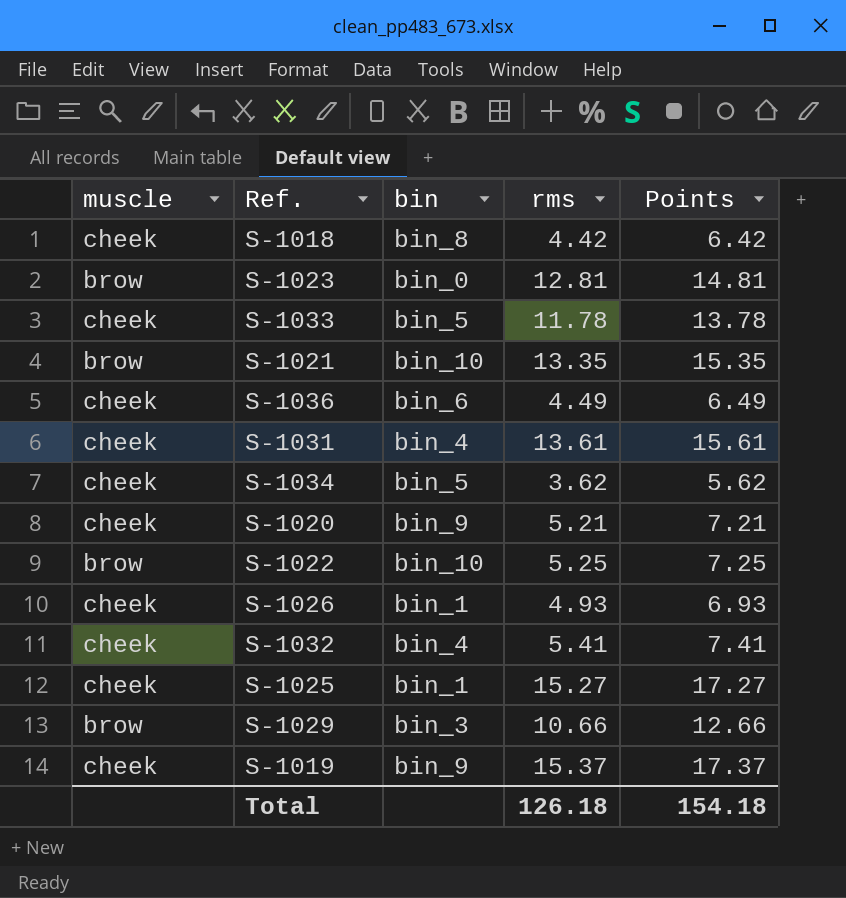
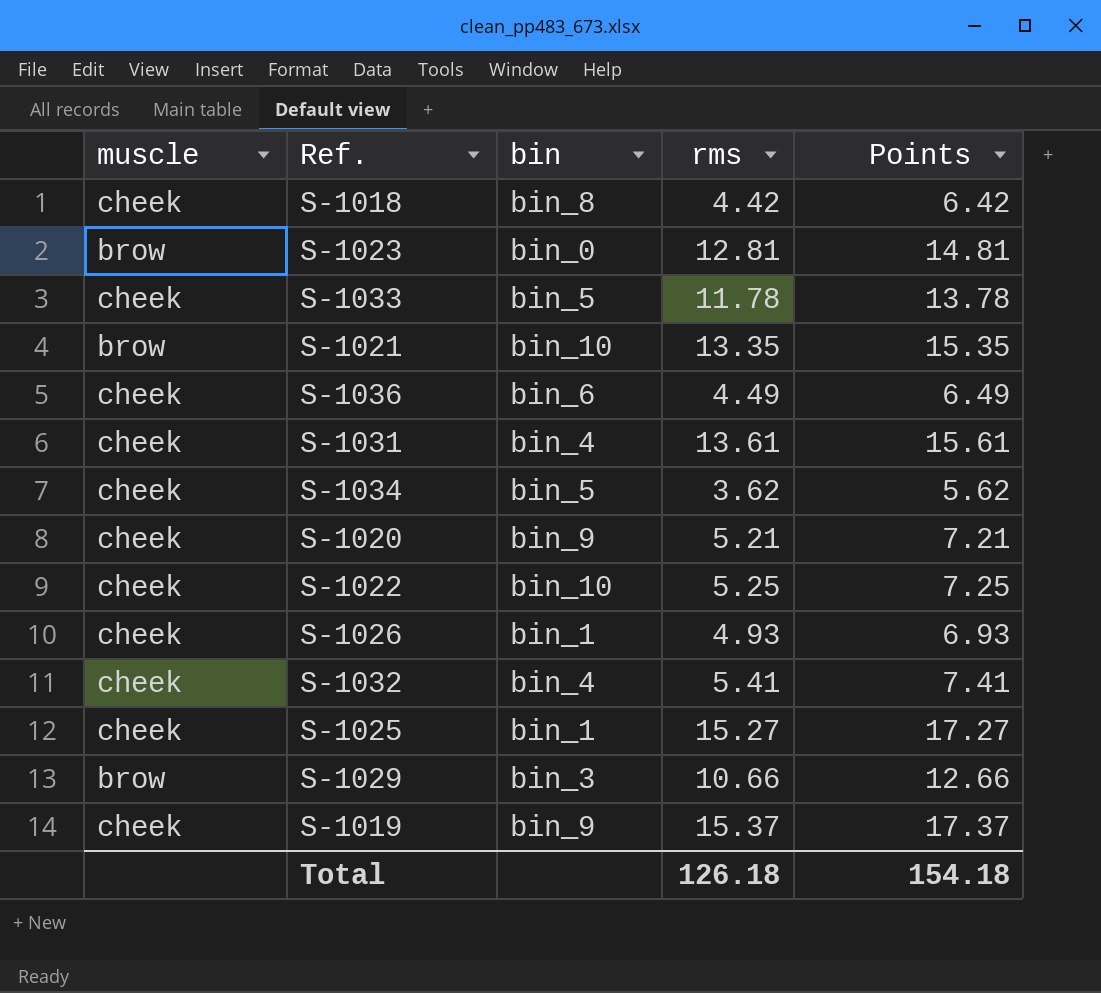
S-1022 | muscle: brow -> cheek

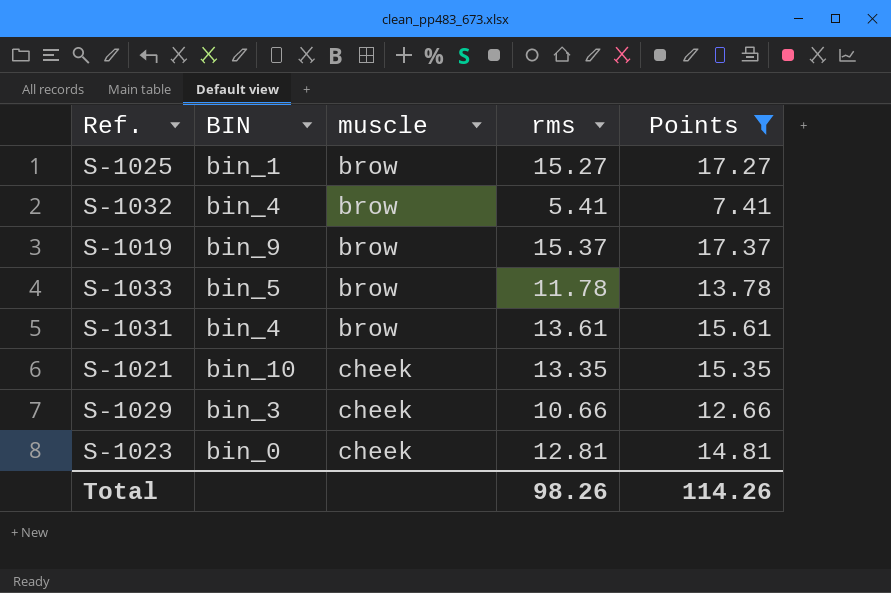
filter: none -> Points >= 7.41
row order: none -> muscle ascending
column name: bin -> BIN
column muscle | position: 1 -> 3
S-1025 | muscle: cheek -> brow
S-1032 | muscle: cheek -> brow
S-1019 | muscle: cheek -> brow
S-1033 | muscle: cheek -> brow
S-1031 | muscle: cheek -> brow
S-1021 | muscle: brow -> cheek
S-1029 | muscle: brow -> cheek
S-1023 | muscle: brow -> cheek
Total | rms: 126.18 -> 98.26
Total | Points: 154.18 -> 114.26

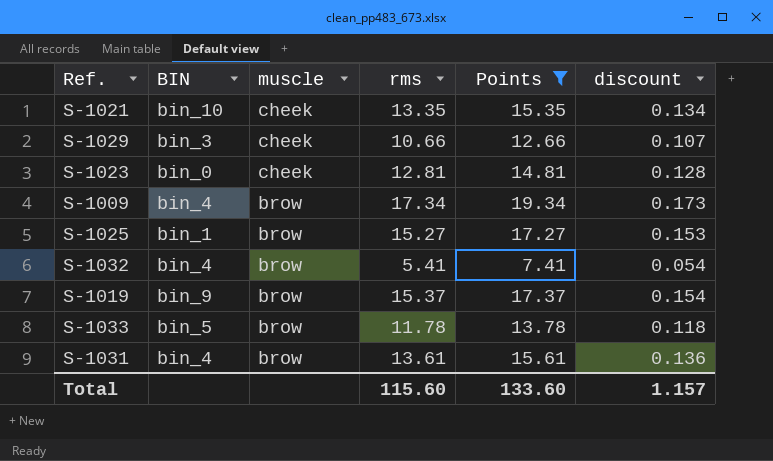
row order: muscle ascending -> muscle descending
column discount | formula: none -> [rms] * 0.01
row S-1009: none -> bin_4 | brow | 17.34 | 19.34 | 0.173
Total | rms: 98.26 -> 115.60
Total | Points: 114.26 -> 133.60

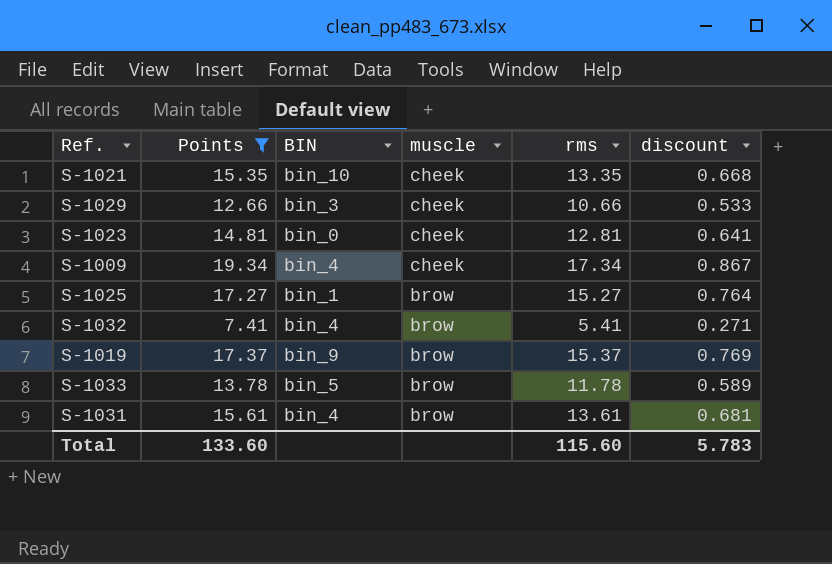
column Points | position: 5 -> 2
column discount | formula: [rms] * 0.01 -> [rms] * 0.05
S-1009 | muscle: brow -> cheek
Total | discount: 1.157 -> 5.783

